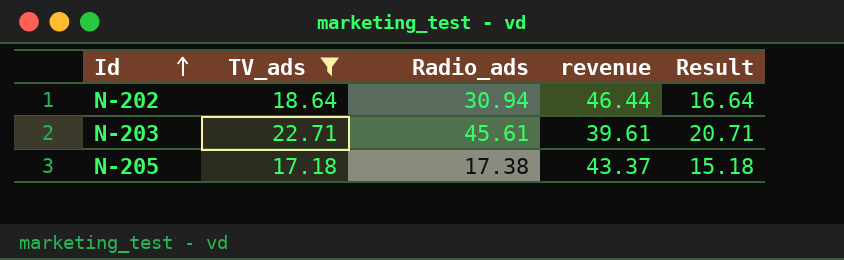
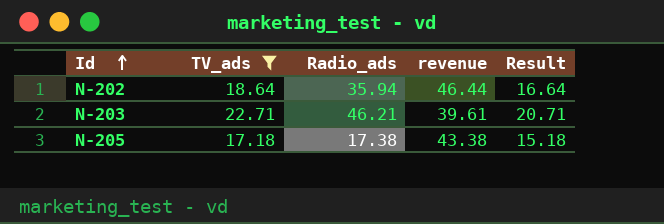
N-202 | Radio_ads: 30.94 -> 35.94
N-203 | Radio_ads: 45.61 -> 46.21
N-205 | revenue: 43.37 -> 43.38

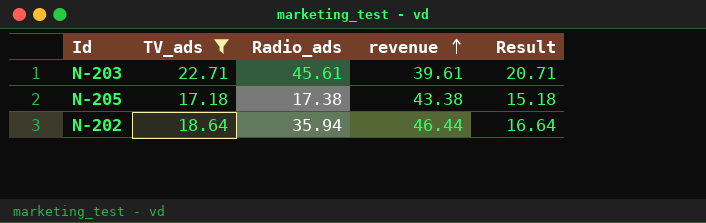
row order: Id ascending -> revenue ascending
N-203 | Radio_ads: 46.21 -> 45.61

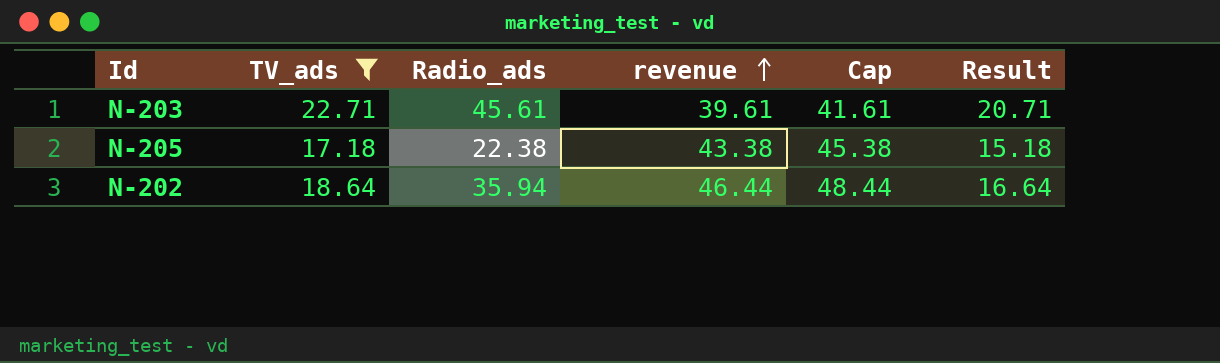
column Cap | formula: none -> [revenue] + 2
N-205 | Radio_ads: 17.38 -> 22.38

